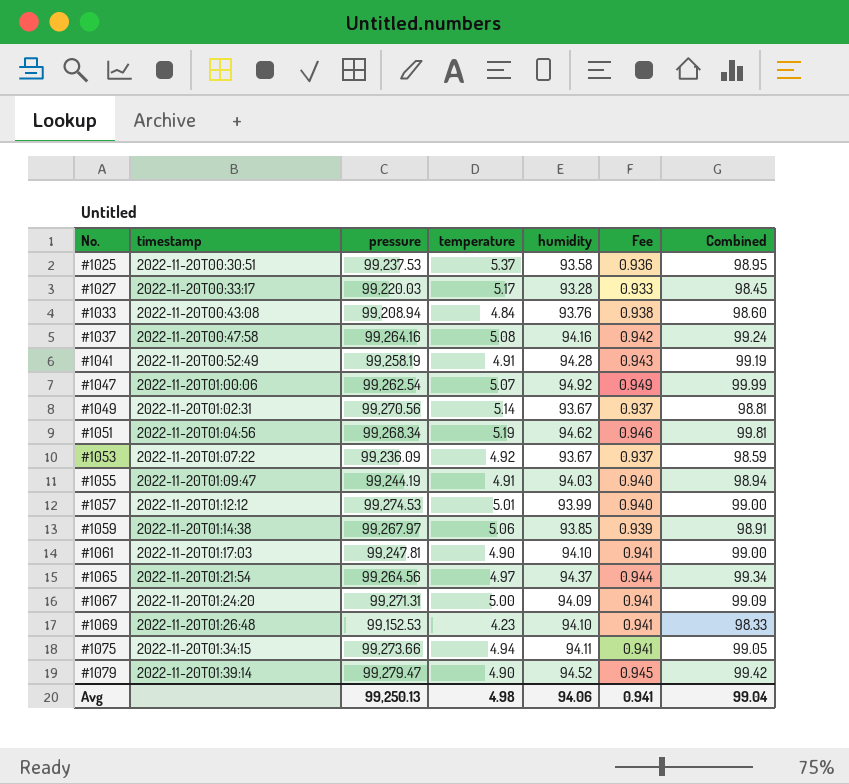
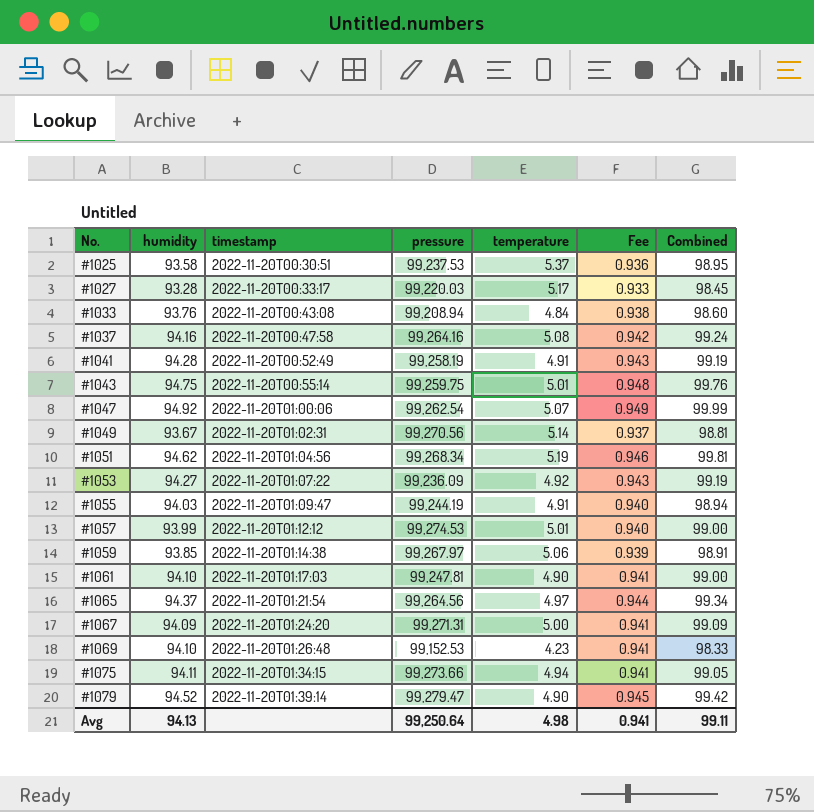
column humidity | position: 5 -> 2
row #1043: none -> 94.75 | 2022-11-20T00:55:14 | 99,259.75 | 5.01 | 0.948 | 99.76
#1053 | humidity: 93.67 -> 94.27
#1053 | Fee: 0.937 -> 0.943
#1053 | Combined: 98.59 -> 99.19
Avg | humidity: 94.06 -> 94.13
Avg | pressure: 99,250.13 -> 99,250.64
Avg | Combined: 99.04 -> 99.11

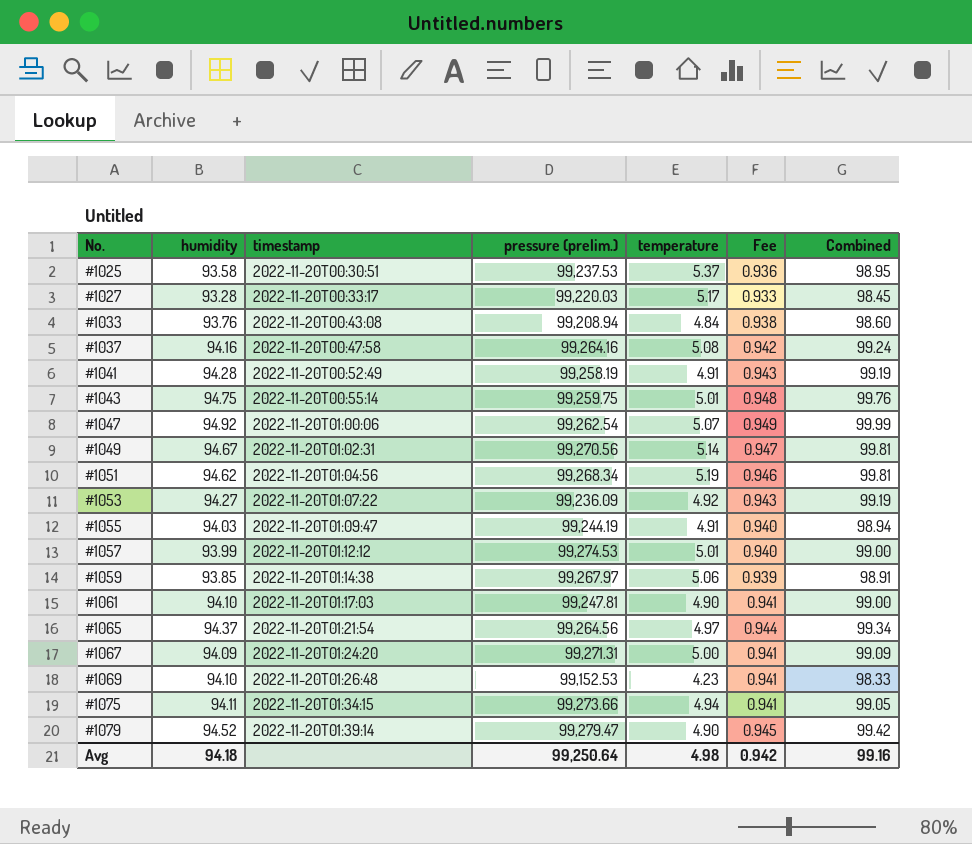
column name: pressure -> pressure (prelim.)
#1049 | humidity: 93.67 -> 94.67
#1049 | Fee: 0.937 -> 0.947
#1049 | Combined: 98.81 -> 99.81
Avg | humidity: 94.13 -> 94.18
Avg | Fee: 0.941 -> 0.942
Avg | Combined: 99.11 -> 99.16

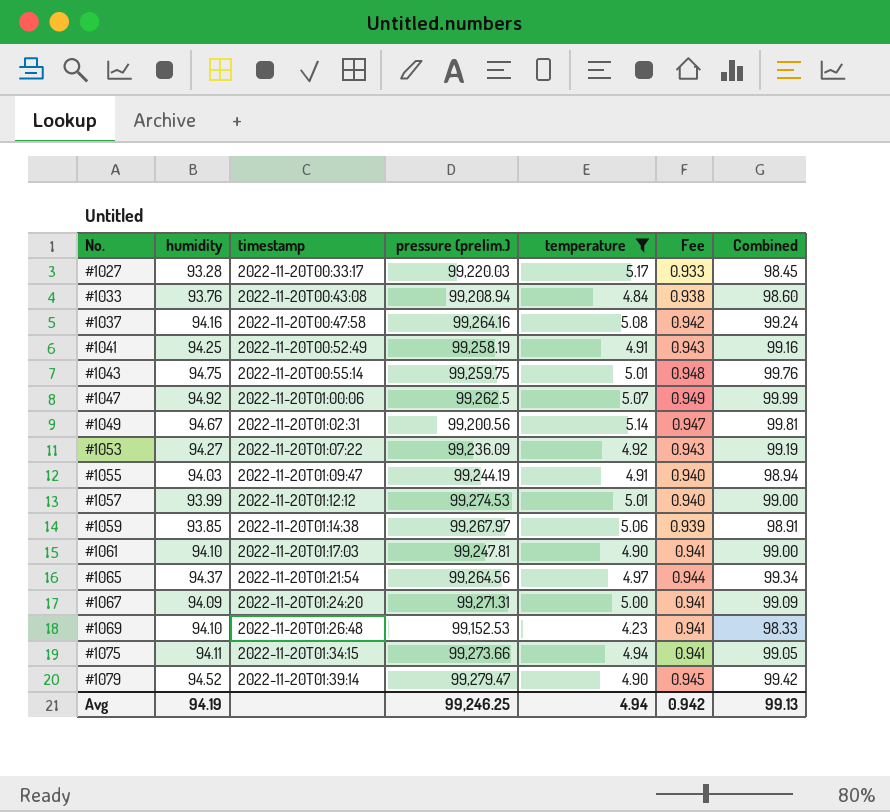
filter: none -> temperature <= 5.17
#1041 | humidity: 94.28 -> 94.25
#1041 | Combined: 99.19 -> 99.16
#1047 | pressure (prelim.): 99,262.54 -> 99,262.5
#1049 | pressure (prelim.): 99,270.56 -> 99,200.56
Avg | humidity: 94.18 -> 94.19
Avg | pressure (prelim.): 99,250.64 -> 99,246.25
Avg | temperature: 4.98 -> 4.94
Avg | Combined: 99.16 -> 99.13

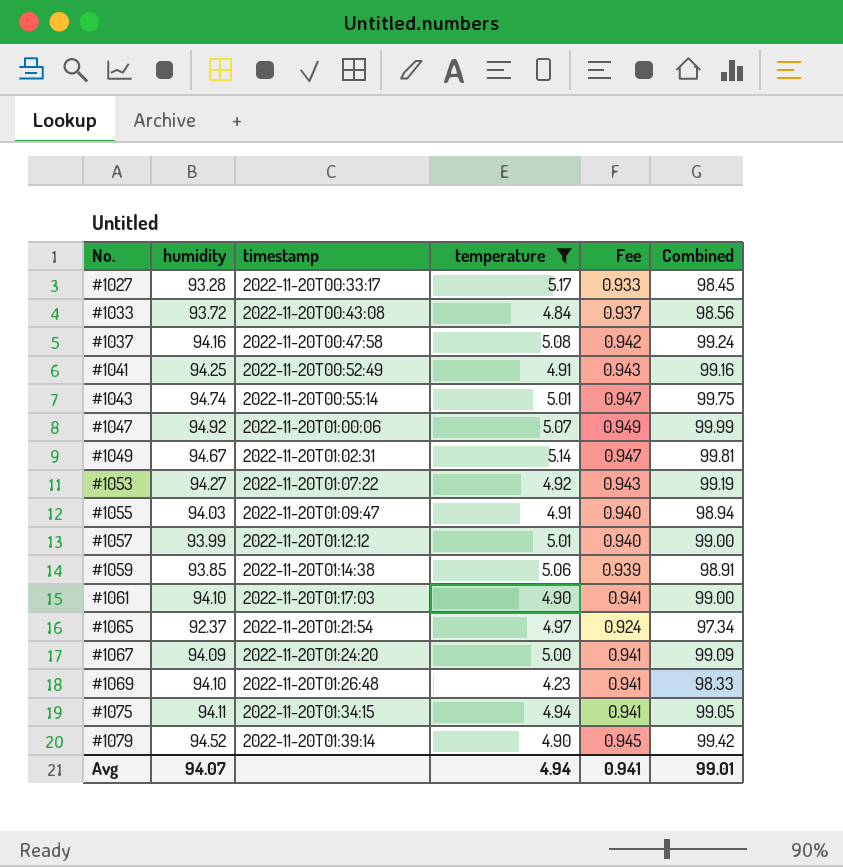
column pressure (prelim.) | position: 4 -> none
#1033 | humidity: 93.76 -> 93.72
#1033 | Fee: 0.938 -> 0.937
#1033 | Combined: 98.60 -> 98.56
#1043 | humidity: 94.75 -> 94.74
#1043 | Fee: 0.948 -> 0.947
#1043 | Combined: 99.76 -> 99.75
#1065 | humidity: 94.37 -> 92.37
#1065 | Fee: 0.944 -> 0.924
#1065 | Combined: 99.34 -> 97.34
Avg | humidity: 94.19 -> 94.07
Avg | Fee: 0.942 -> 0.941
Avg | Combined: 99.13 -> 99.01

